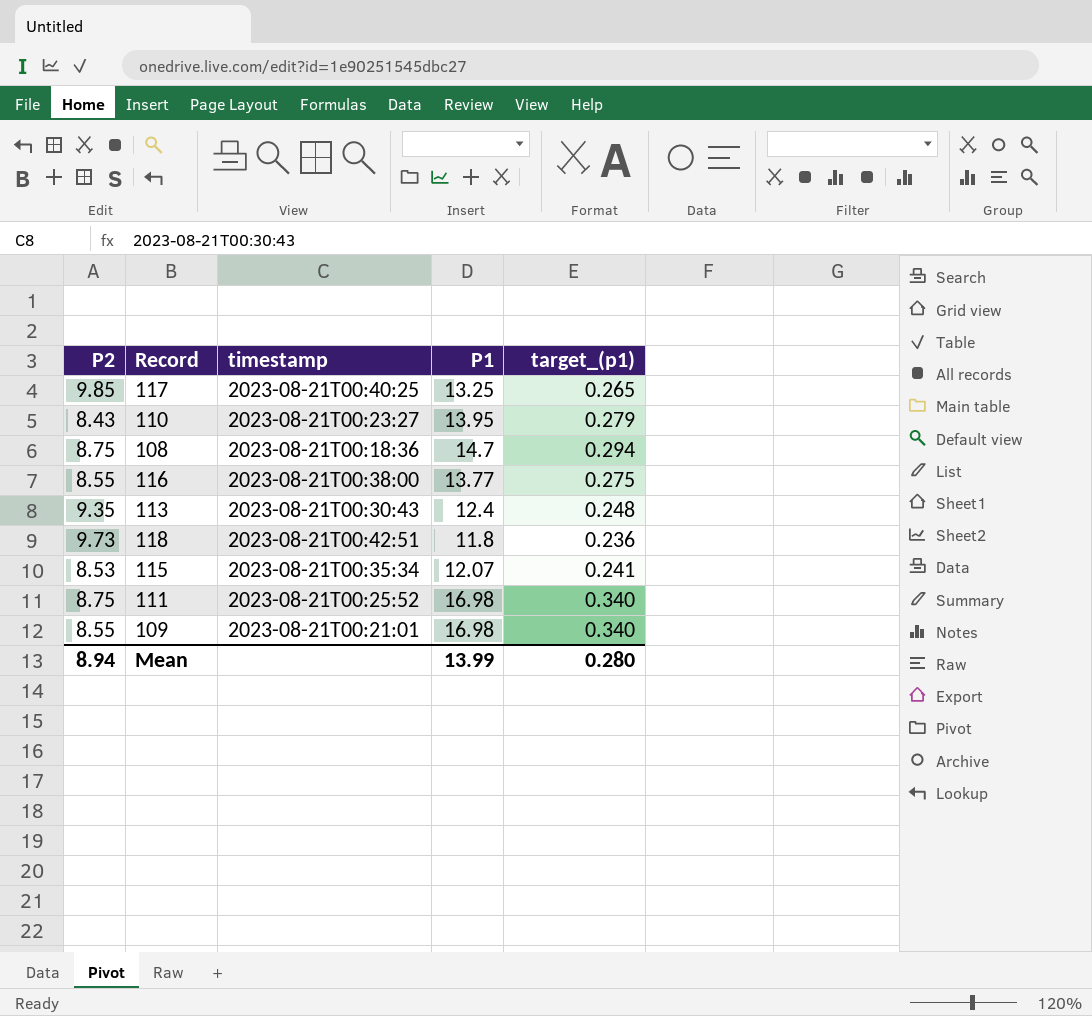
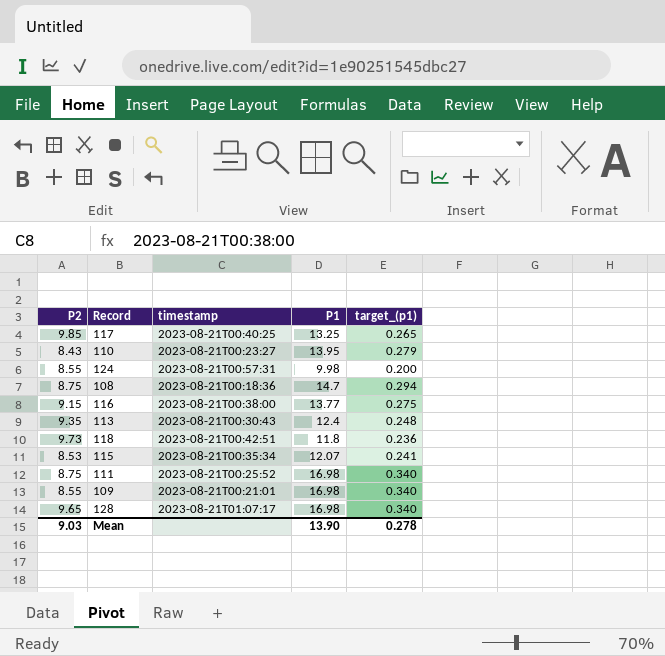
row 124: none -> 8.55 | 2023-08-21T00:57:31 | 9.98 | 0.200
116 | P2: 8.55 -> 9.15
row 128: none -> 9.65 | 2023-08-21T01:07:17 | 16.98 | 0.340
Mean | P2: 8.94 -> 9.03
Mean | P1: 13.99 -> 13.90
Mean | target_(p1): 0.280 -> 0.278

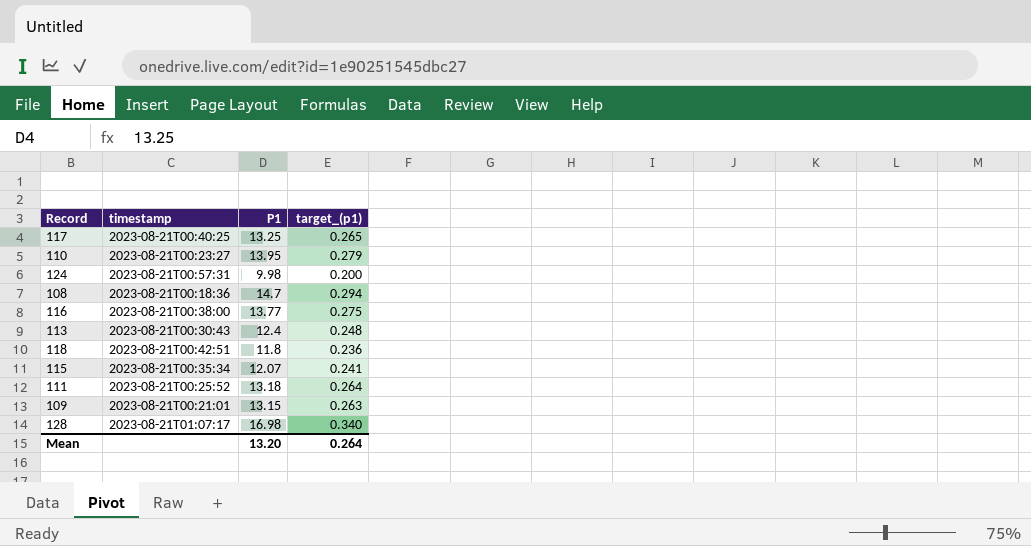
column P2 | position: 1 -> none
111 | P1: 16.98 -> 13.18
111 | target_(p1): 0.340 -> 0.264
109 | P1: 16.98 -> 13.15
109 | target_(p1): 0.340 -> 0.263
Mean | P1: 13.90 -> 13.20
Mean | target_(p1): 0.278 -> 0.264

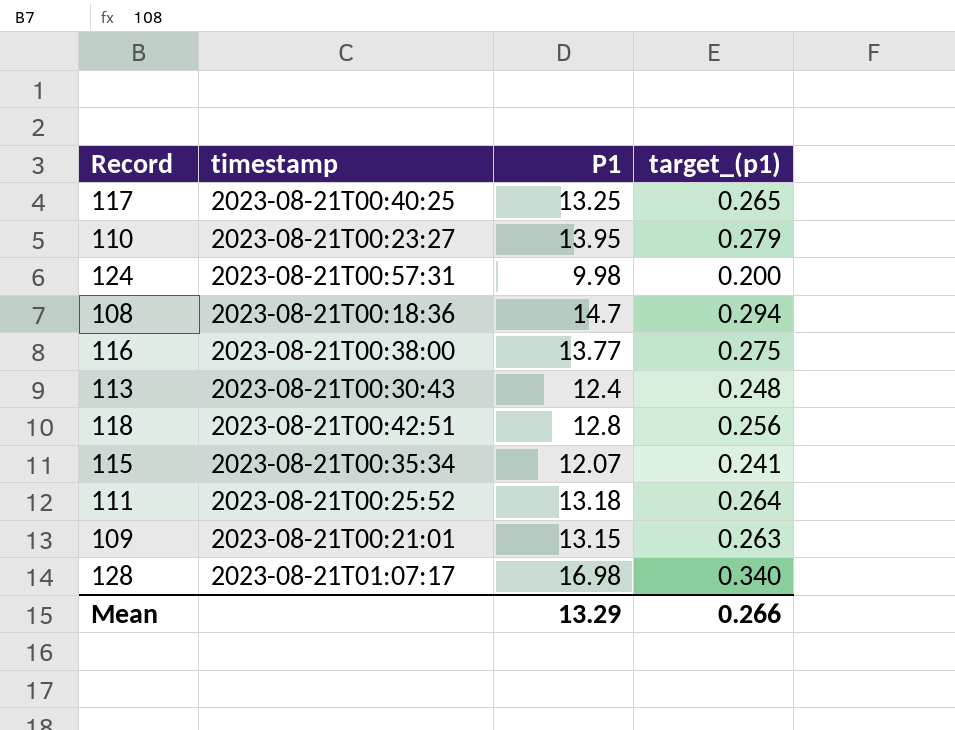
118 | P1: 11.8 -> 12.8
118 | target_(p1): 0.236 -> 0.256
Mean | P1: 13.20 -> 13.29
Mean | target_(p1): 0.264 -> 0.266

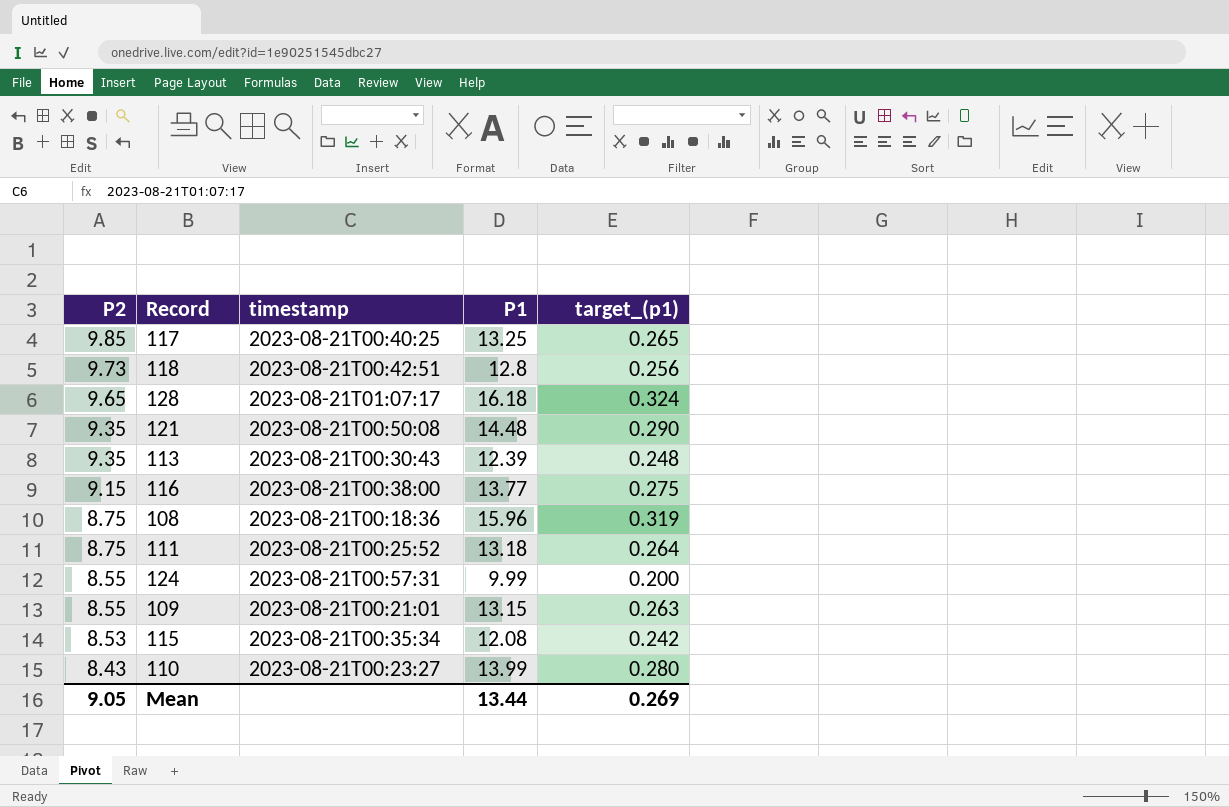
row order: none -> P2 descending
column P2 | position: none -> 1
128 | P1: 16.98 -> 16.18
128 | target_(p1): 0.340 -> 0.324
row 121: none -> 9.35 | 2023-08-21T00:50:08 | 14.48 | 0.290
113 | P1: 12.4 -> 12.39
108 | P1: 14.7 -> 15.96
108 | target_(p1): 0.294 -> 0.319
124 | P1: 9.98 -> 9.99
115 | P1: 12.07 -> 12.08
115 | target_(p1): 0.241 -> 0.242
110 | P1: 13.95 -> 13.99
110 | target_(p1): 0.279 -> 0.280
Mean | P1: 13.29 -> 13.44
Mean | target_(p1): 0.266 -> 0.269

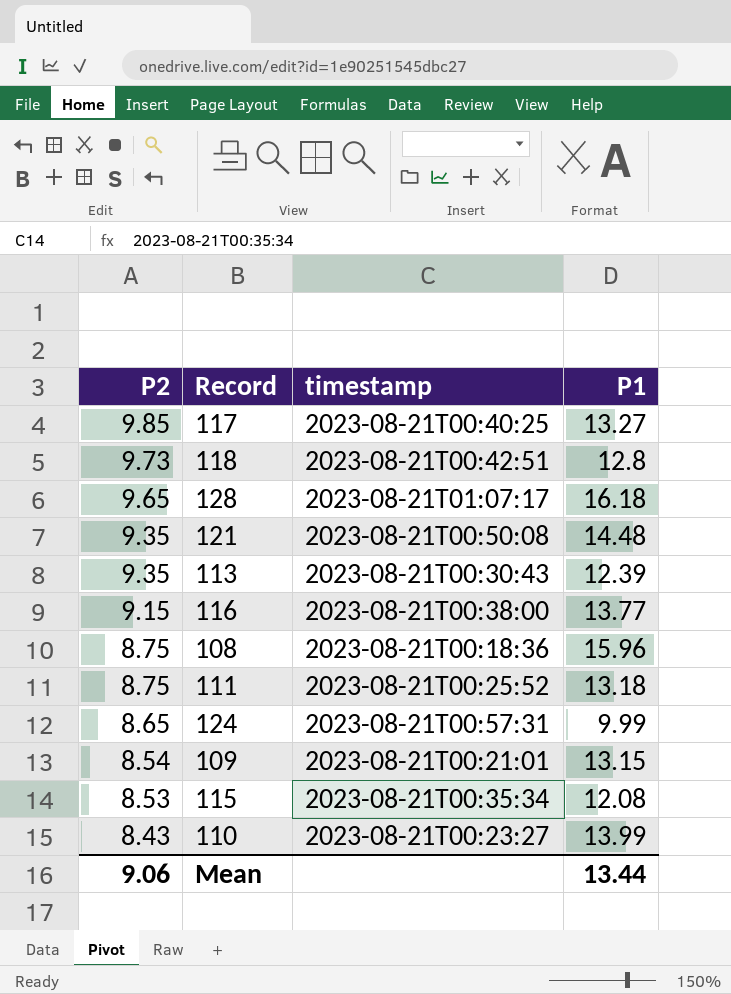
column target_(p1) | formula: [P1] * 0.02 -> none
117 | P1: 13.25 -> 13.27
124 | P2: 8.55 -> 8.65
109 | P2: 8.55 -> 8.54
Mean | P2: 9.05 -> 9.06

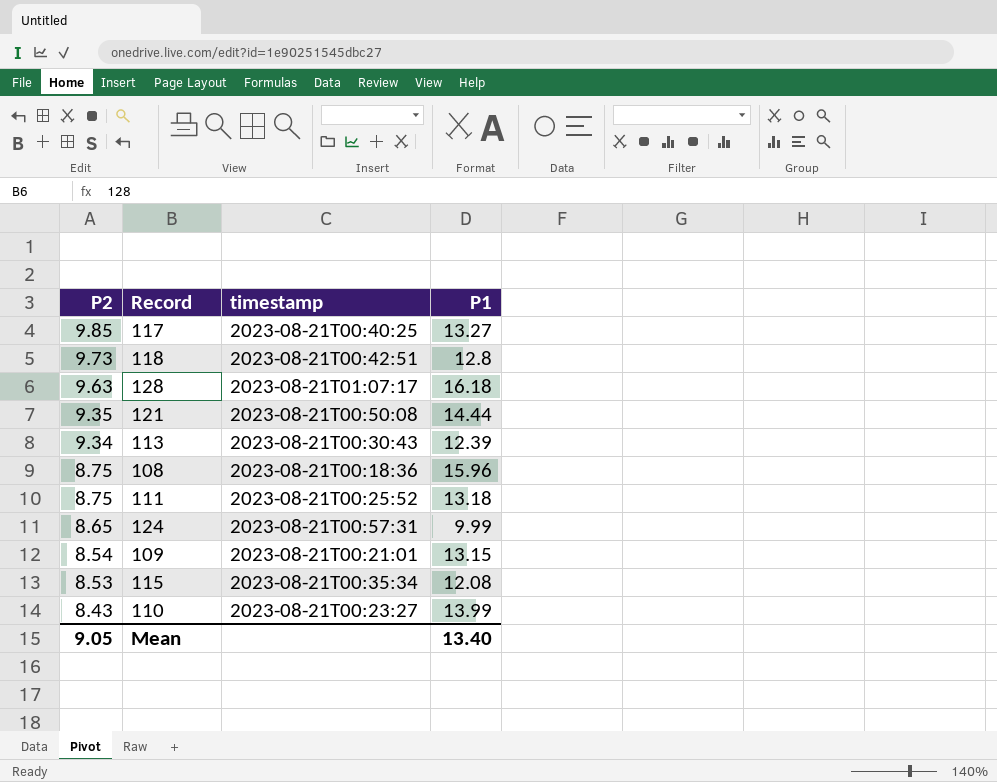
row 116: 9.15 | 2023-08-21T00:38:00 | 13.77 -> none
128 | P2: 9.65 -> 9.63
121 | P1: 14.48 -> 14.44
113 | P2: 9.35 -> 9.34
Mean | P2: 9.06 -> 9.05
Mean | P1: 13.44 -> 13.40

